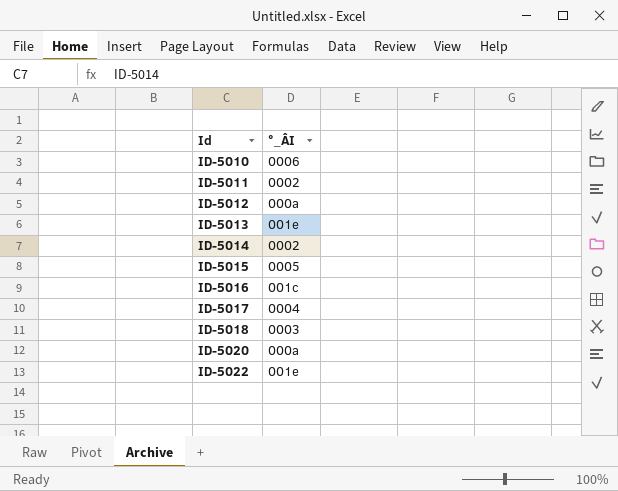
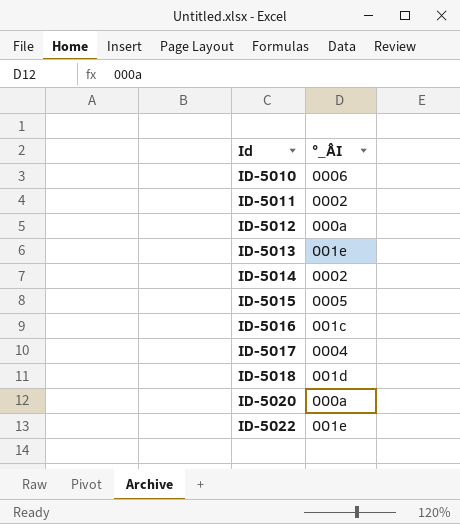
ID-5018 | °_ÂI: 0003 -> 001d

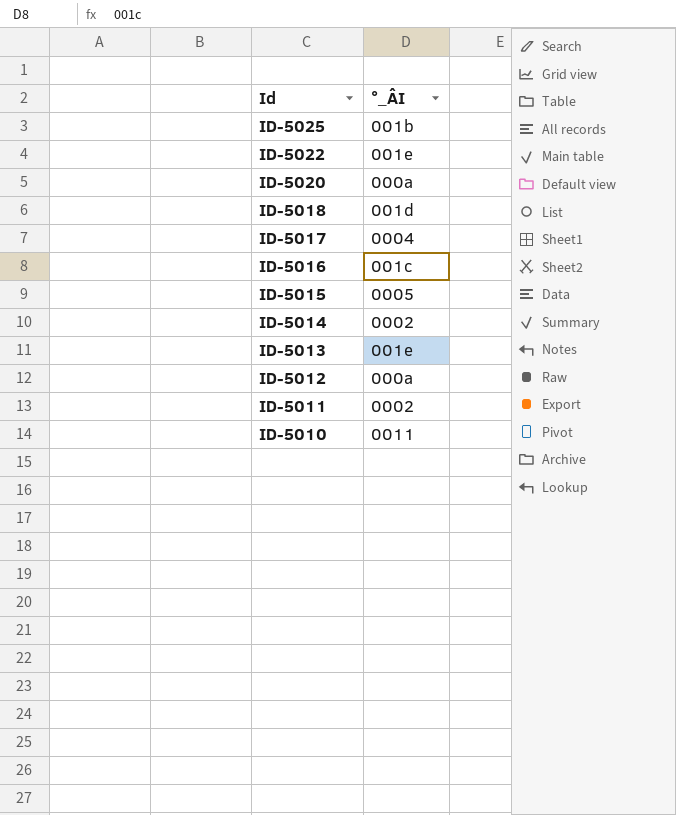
row order: Id ascending -> Id descending
row ID-5025: none -> 001b
ID-5010 | °_ÂI: 0006 -> 0011

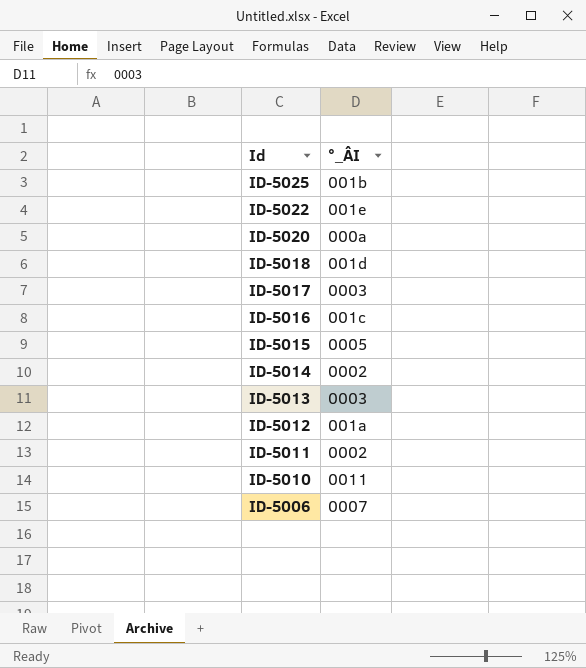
ID-5017 | °_ÂI: 0004 -> 0003
ID-5013 | °_ÂI: 001e -> 0003
ID-5012 | °_ÂI: 000a -> 001a
row ID-5006: none -> 0007

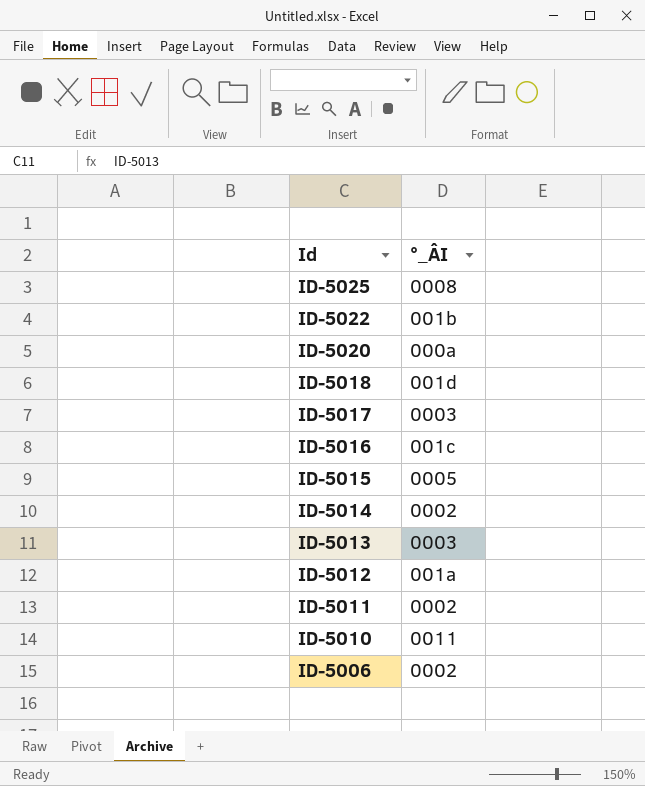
ID-5025 | °_ÂI: 001b -> 0008
ID-5022 | °_ÂI: 001e -> 001b
ID-5006 | °_ÂI: 0007 -> 0002

